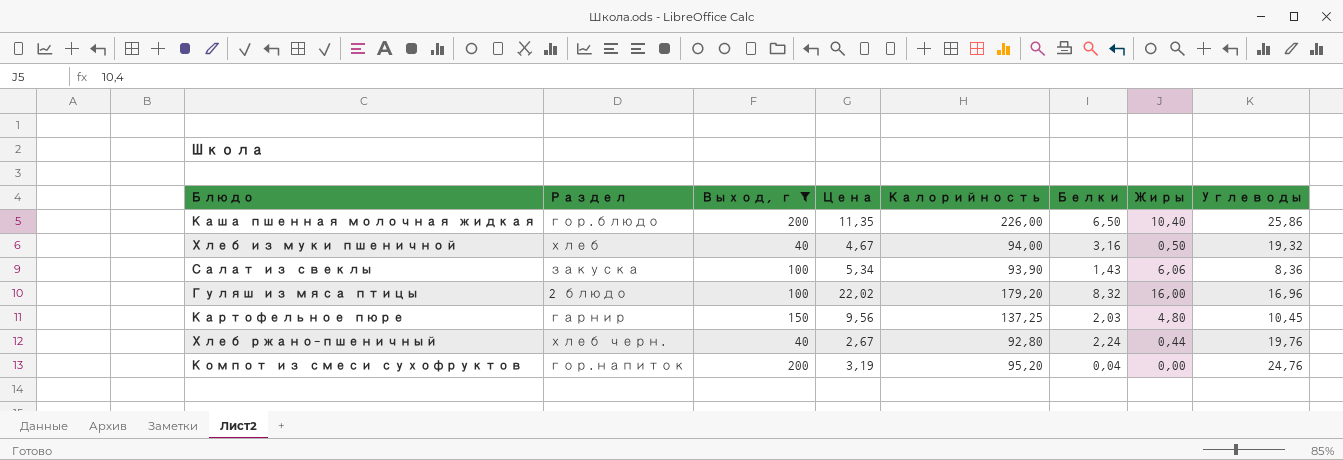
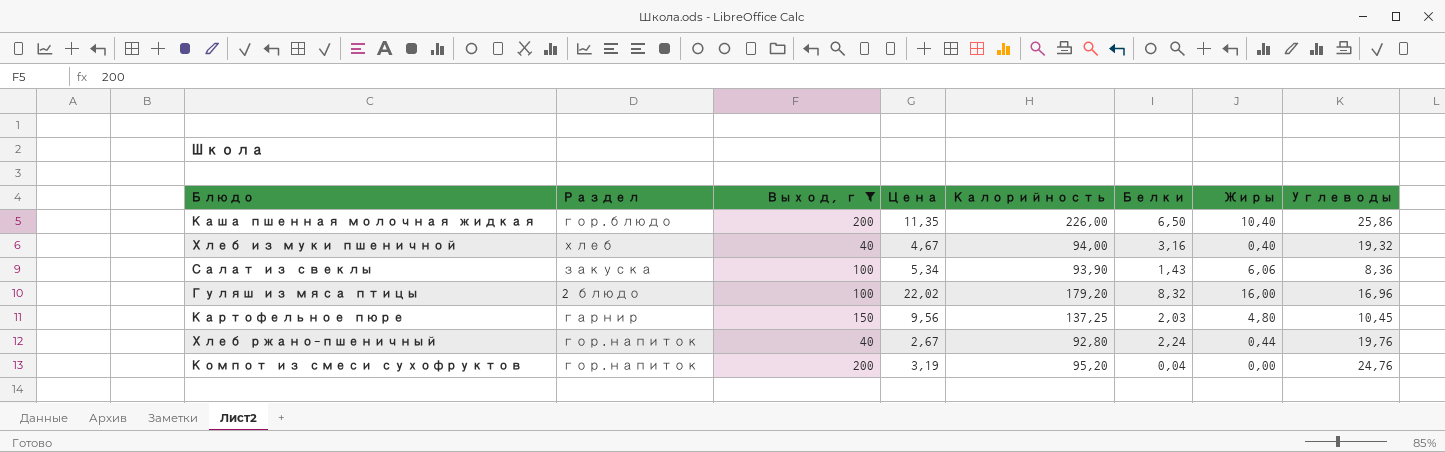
Хлеб из муки пшеничной | Жиры: 0,50 -> 0,40
Хлеб ржано-пшеничный | Раздел: хлеб черн. -> гор.напиток

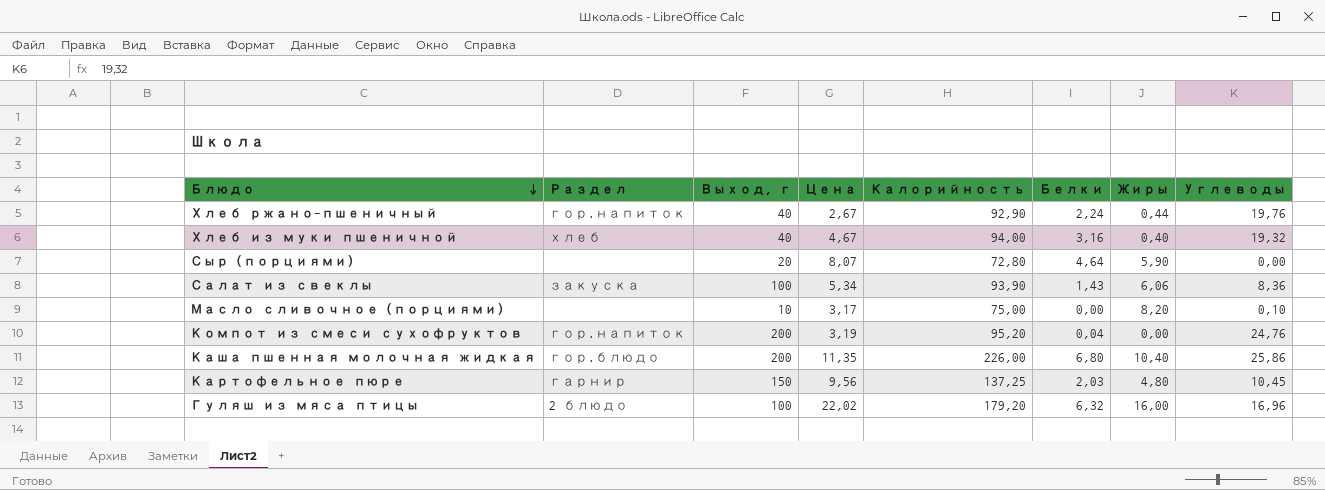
filter: Выход, г >= 40 -> none
row order: none -> Блюдо descending
Хлеб ржано-пшеничный | Калорийность: 92,80 -> 92,90
Каша пшенная молочная жидкая | Белки: 6,50 -> 6,80
Гуляш из мяса птицы | Белки: 8,32 -> 6,32

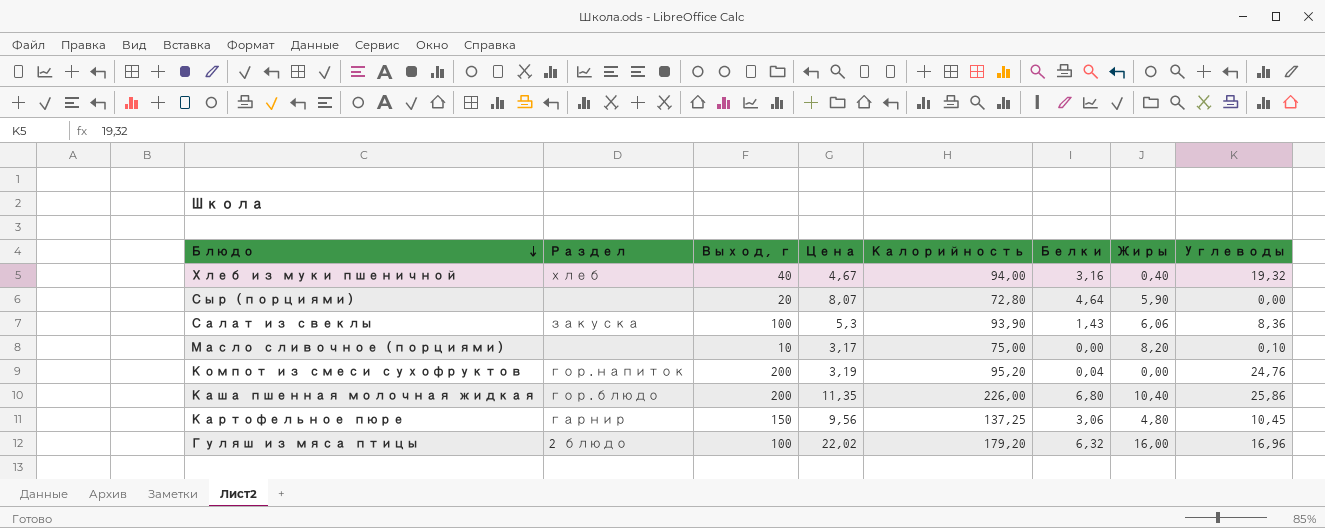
row Хлеб ржано-пшеничный: гор.напиток | 40 | 2,67 | 92,90 | 2,24 | 0,44 | 19,76 -> none
Салат из свеклы | Цена: 5,34 -> 5,3
Картофельное пюре | Белки: 2,03 -> 3,06

